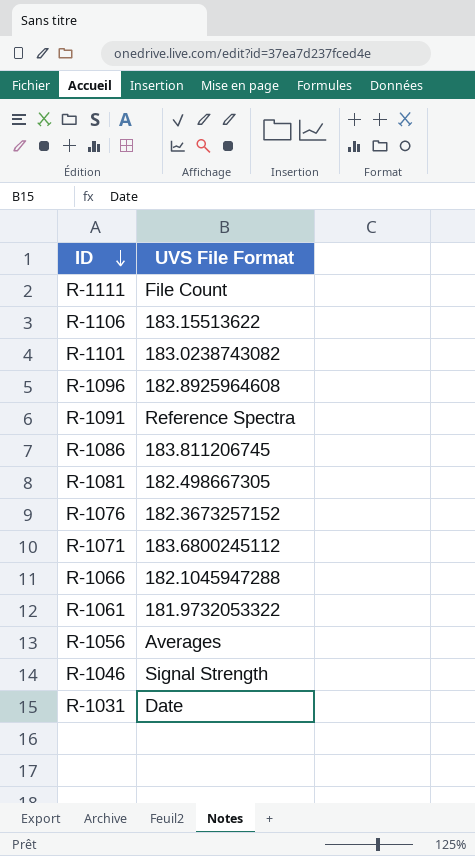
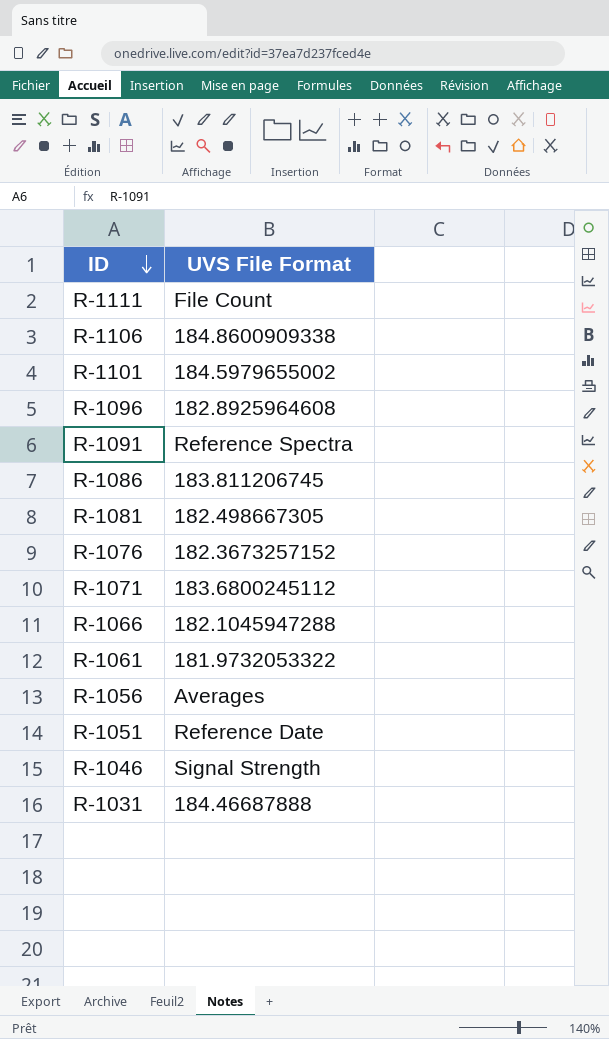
R-1106 | UVS File Format: 183.15513622 -> 184.8600909338
R-1101 | UVS File Format: 183.0238743082 -> 184.5979655002
row R-1051: none -> Reference Date
R-1031 | UVS File Format: Date -> 184.46687888

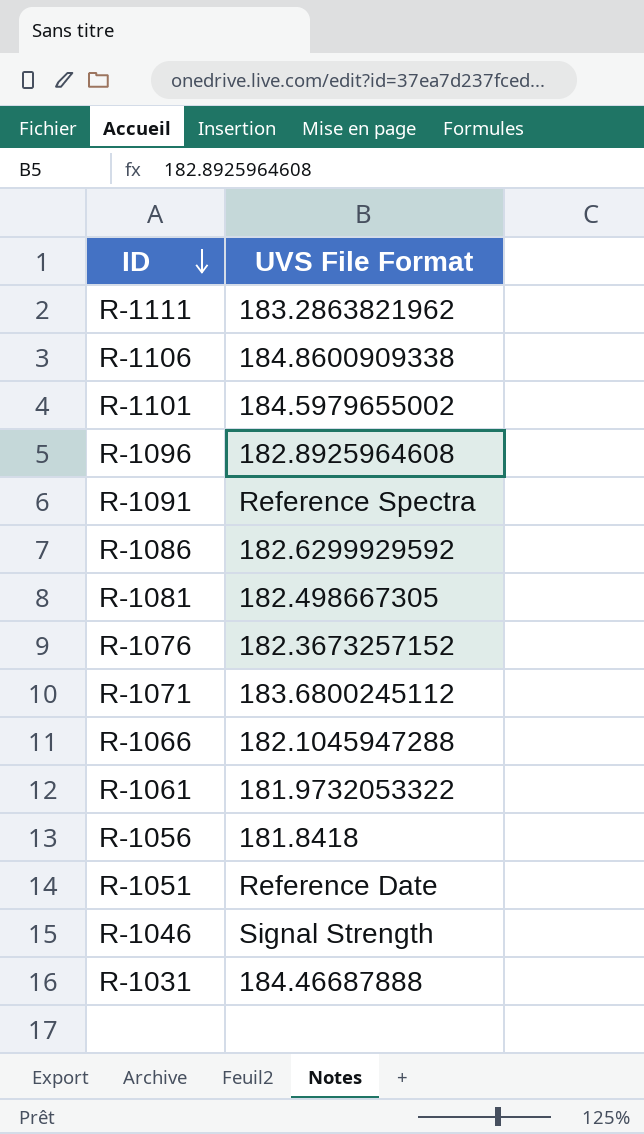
R-1111 | UVS File Format: File Count -> 183.2863821962
R-1086 | UVS File Format: 183.811206745 -> 182.6299929592
R-1056 | UVS File Format: Averages -> 181.8418

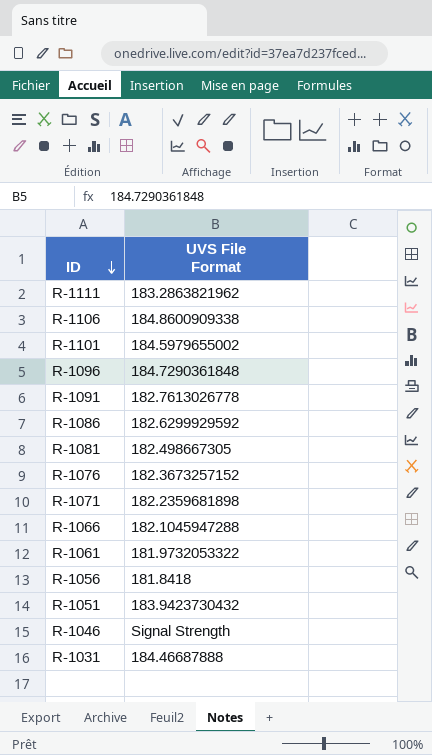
R-1096 | UVS File Format: 182.8925964608 -> 184.7290361848
R-1091 | UVS File Format: Reference Spectra -> 182.7613026778
R-1071 | UVS File Format: 183.6800245112 -> 182.2359681898
R-1051 | UVS File Format: Reference Date -> 183.9423730432

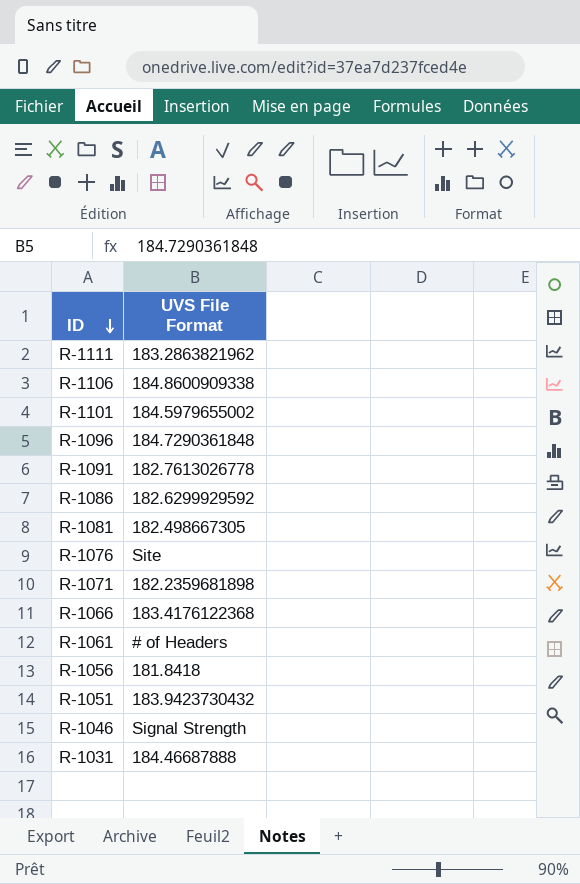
R-1076 | UVS File Format: 182.3673257152 -> Site
R-1066 | UVS File Format: 182.1045947288 -> 183.4176122368
R-1061 | UVS File Format: 181.9732053322 -> # of Headers

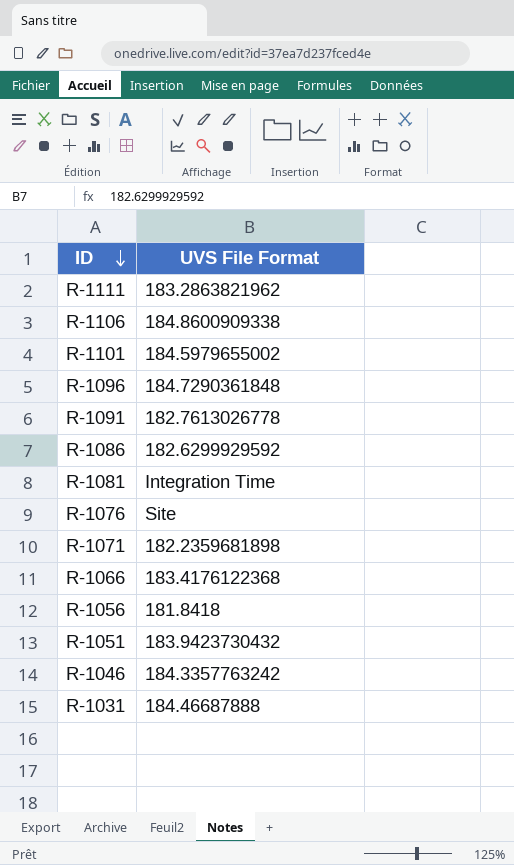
row R-1061: # of Headers -> none
R-1081 | UVS File Format: 182.498667305 -> Integration Time
R-1046 | UVS File Format: Signal Strength -> 184.3357763242

